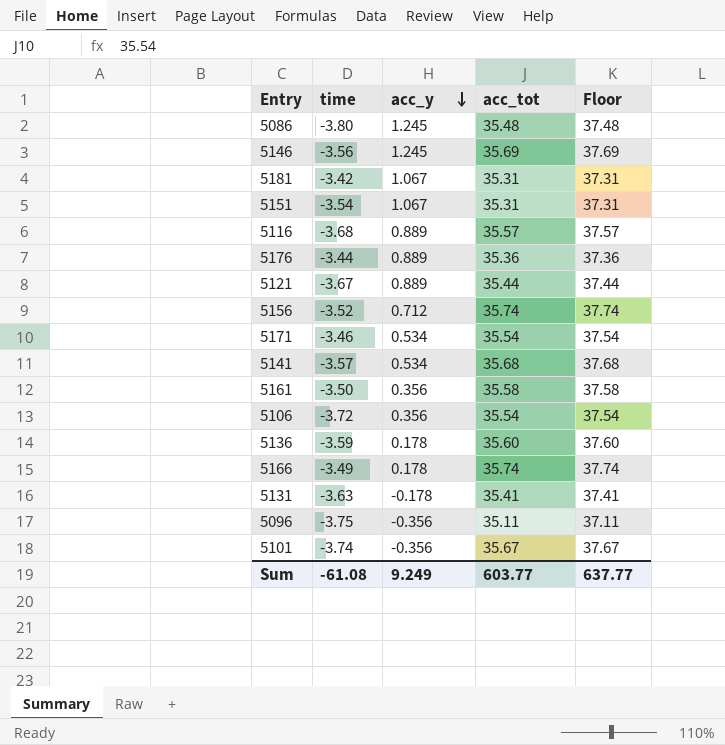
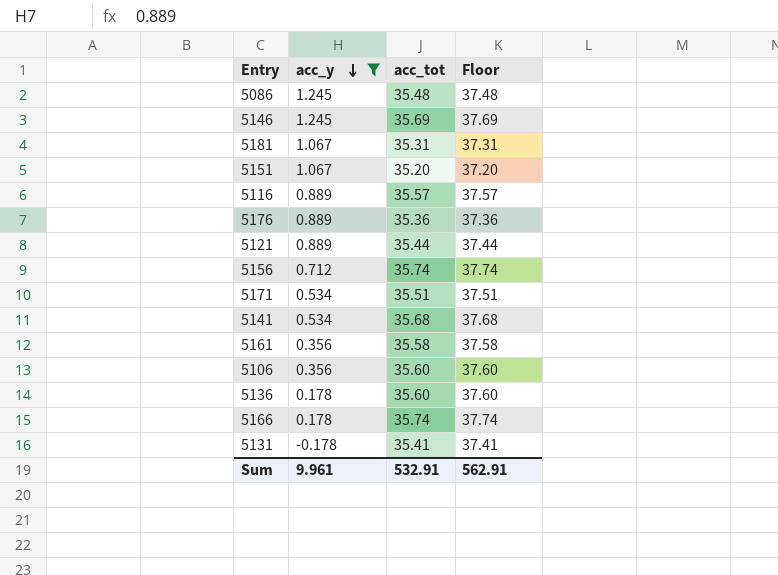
filter: none -> acc_y != -0.356
column time | position: 2 -> none
5151 | acc_tot: 35.31 -> 35.20
5151 | Floor: 37.31 -> 37.20
5171 | acc_tot: 35.54 -> 35.51
5171 | Floor: 37.54 -> 37.51
5106 | acc_tot: 35.54 -> 35.60
5106 | Floor: 37.54 -> 37.60
Sum | acc_y: 9.249 -> 9.961
Sum | acc_tot: 603.77 -> 532.91
Sum | Floor: 637.77 -> 562.91

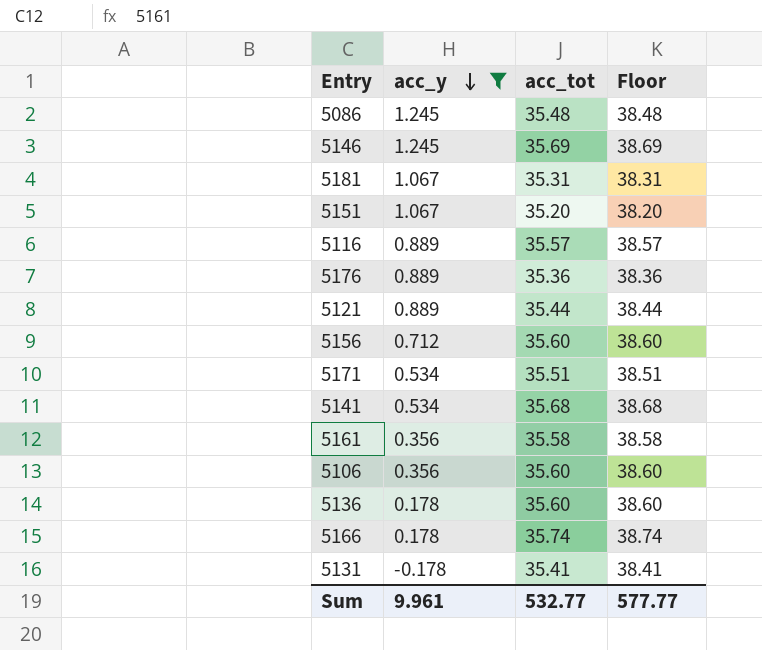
column Floor | formula: [acc_tot] + 2 -> [acc_tot] + 3
5156 | acc_tot: 35.74 -> 35.60
Sum | acc_tot: 532.91 -> 532.77
Sum | Floor: 562.91 -> 577.77

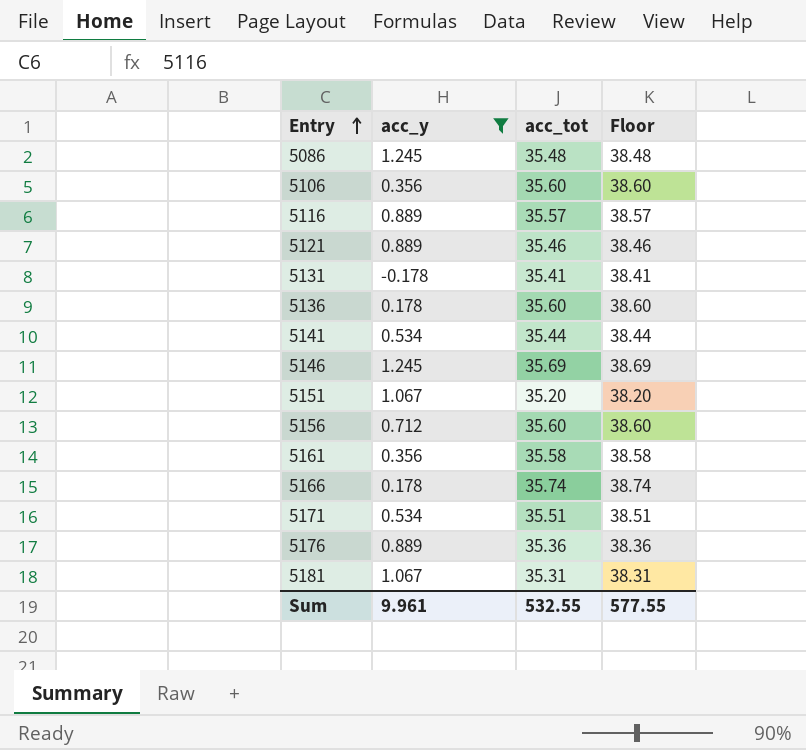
row order: acc_y descending -> Entry ascending
5121 | acc_tot: 35.44 -> 35.46
5121 | Floor: 38.44 -> 38.46
5141 | acc_tot: 35.68 -> 35.44
5141 | Floor: 38.68 -> 38.44
Sum | acc_tot: 532.77 -> 532.55
Sum | Floor: 577.77 -> 577.55

